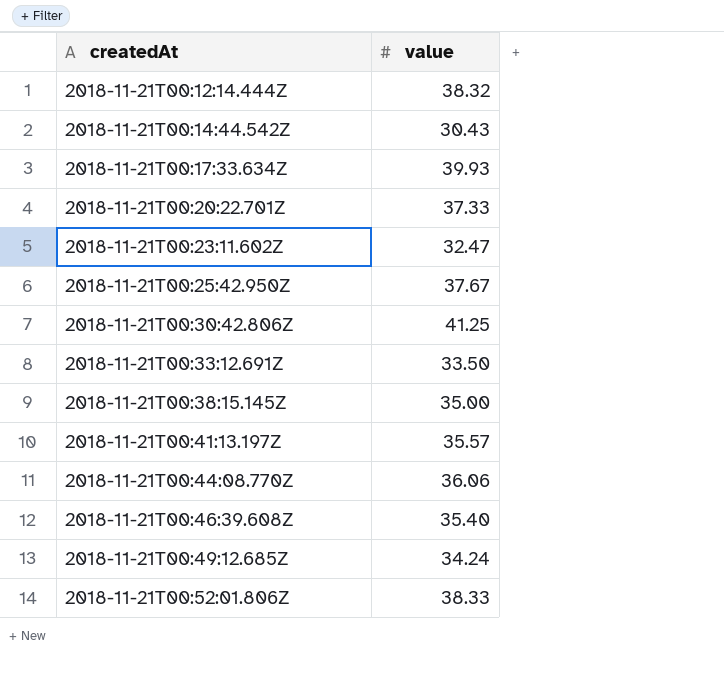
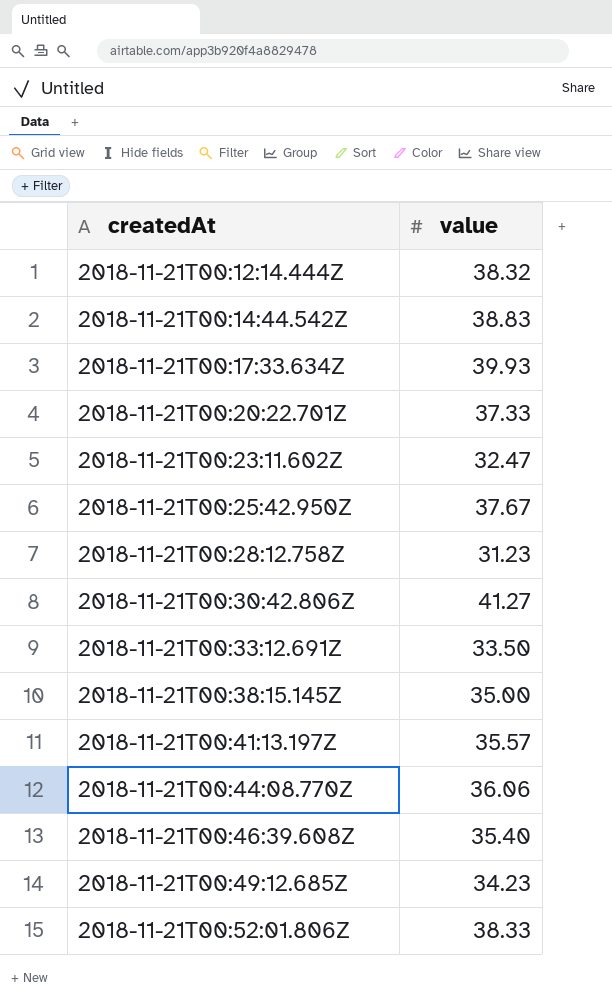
2018-11-21T00:14:44.542Z | value: 30.43 -> 38.83
row 2018-11-21T00:28:12.758Z: none -> 31.23
2018-11-21T00:30:42.806Z | value: 41.25 -> 41.27
2018-11-21T00:49:12.685Z | value: 34.24 -> 34.23

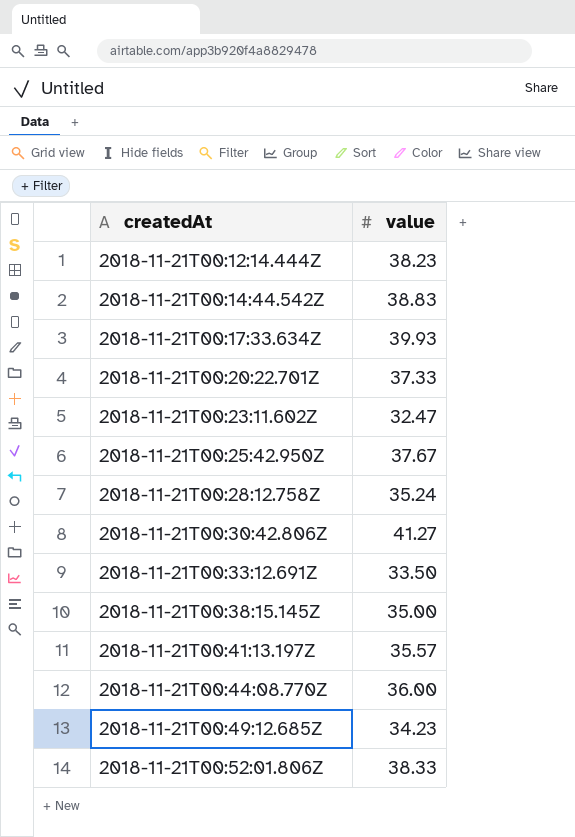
row 2018-11-21T00:46:39.608Z: 35.40 -> none
2018-11-21T00:12:14.444Z | value: 38.32 -> 38.23
2018-11-21T00:28:12.758Z | value: 31.23 -> 35.24
2018-11-21T00:44:08.770Z | value: 36.06 -> 36.00

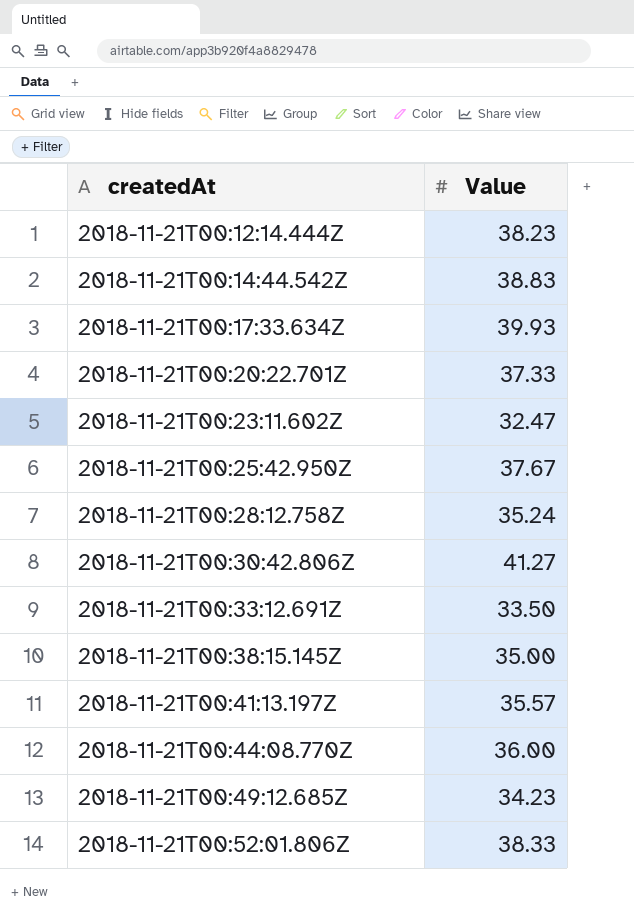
column name: value -> Value

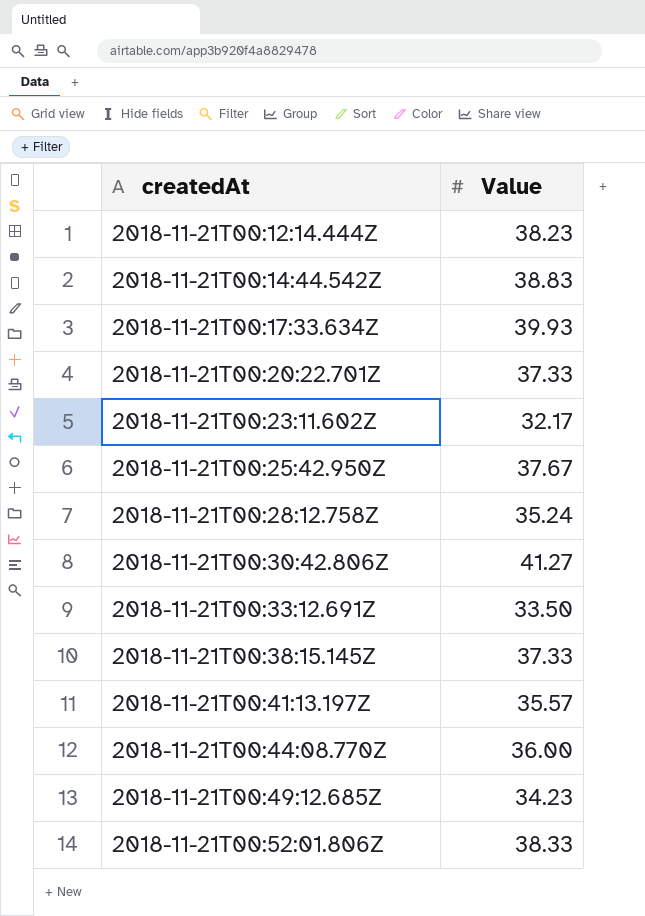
2018-11-21T00:23:11.602Z | Value: 32.47 -> 32.17
2018-11-21T00:38:15.145Z | Value: 35.00 -> 37.33

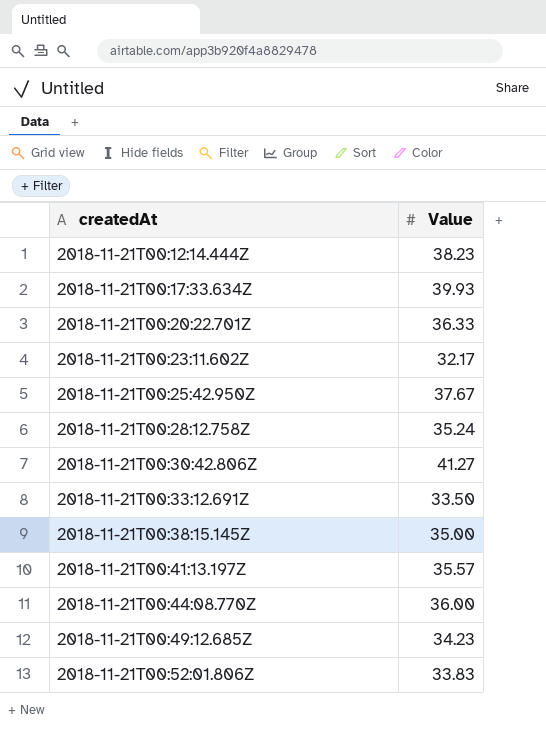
row 2018-11-21T00:14:44.542Z: 38.83 -> none
2018-11-21T00:20:22.701Z | Value: 37.33 -> 36.33
2018-11-21T00:38:15.145Z | Value: 37.33 -> 35.00
2018-11-21T00:52:01.806Z | Value: 38.33 -> 33.83

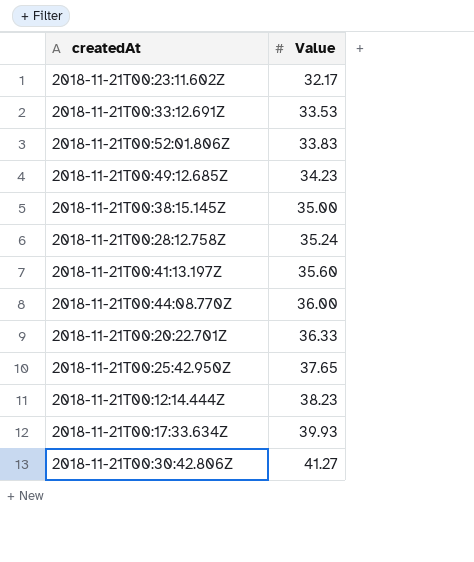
row order: createdAt ascending -> Value ascending
2018-11-21T00:33:12.691Z | Value: 33.50 -> 33.53
2018-11-21T00:41:13.197Z | Value: 35.57 -> 35.60
2018-11-21T00:25:42.950Z | Value: 37.67 -> 37.65

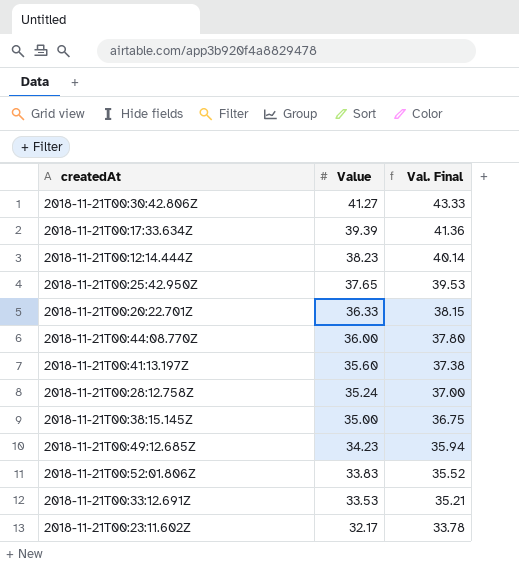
row order: Value ascending -> Value descending
column Val. Final | formula: none -> [Value] * 1.05
2018-11-21T00:17:33.634Z | Value: 39.93 -> 39.39

